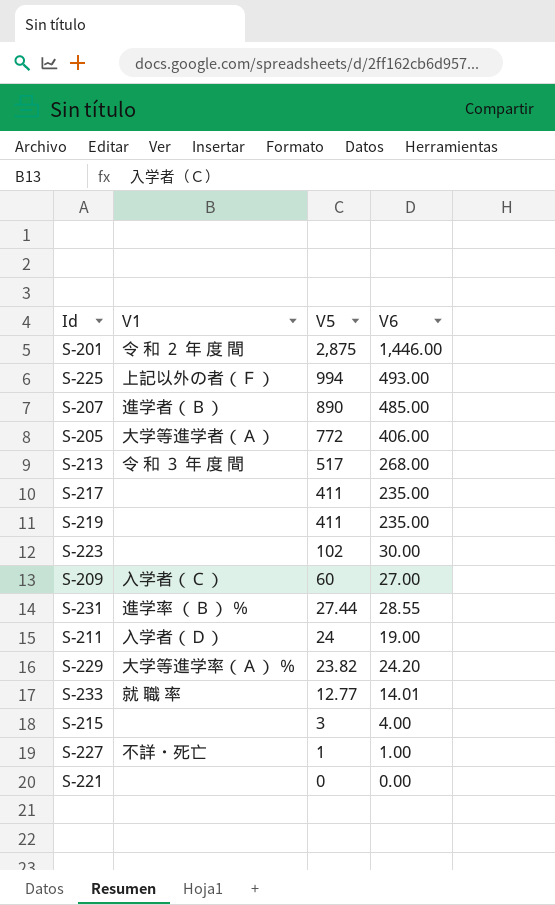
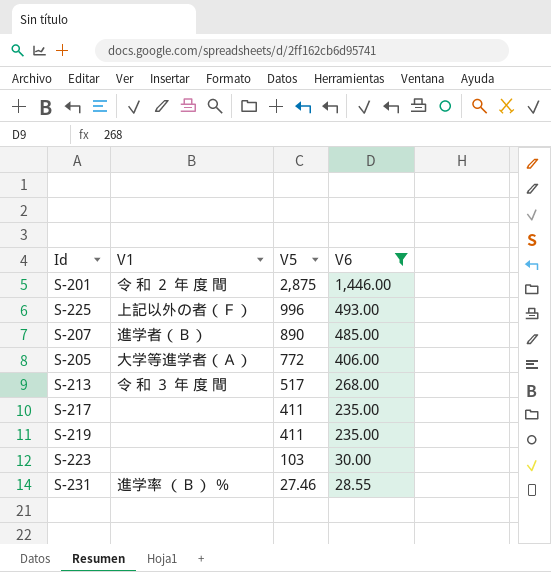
filter: none -> V6 >= 28.55
S-225 | V5: 994 -> 996
S-223 | V5: 102 -> 103
S-231 | V5: 27.44 -> 27.46

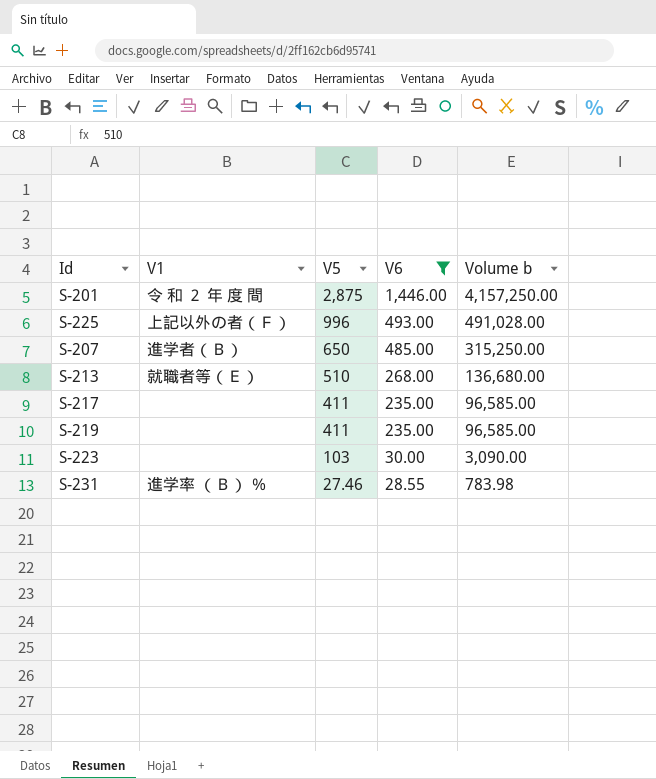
column Volume b | formula: none -> [V5] * [V6]
row S-205: 大学等進学者（Ａ） | 772 | 406.00 -> none
S-207 | V5: 890 -> 650
S-213 | V1: 令 和 ３ 年 度 間 -> 就職者等（Ｅ）
S-213 | V5: 517 -> 510

